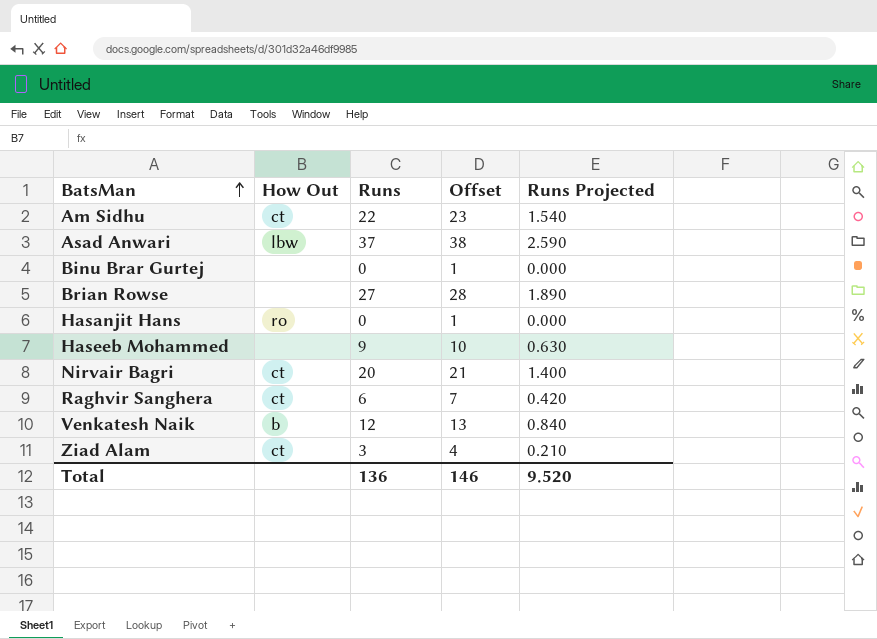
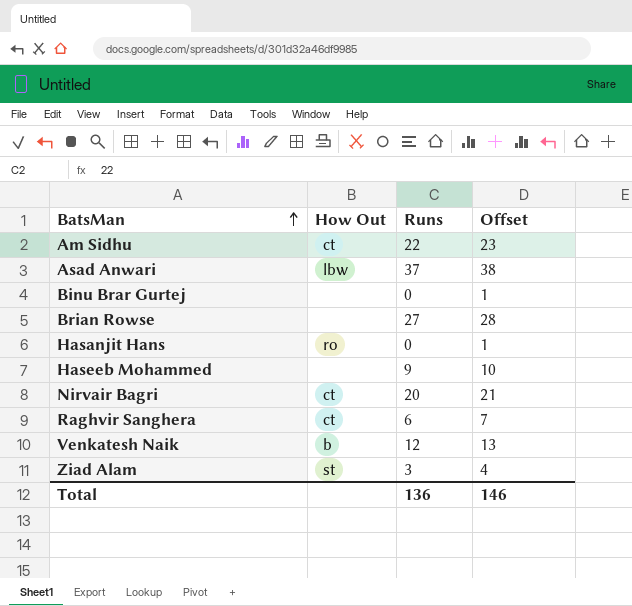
column Runs Projected | formula: [Runs] * 0.07 -> none
Ziad Alam | How Out: ct -> st

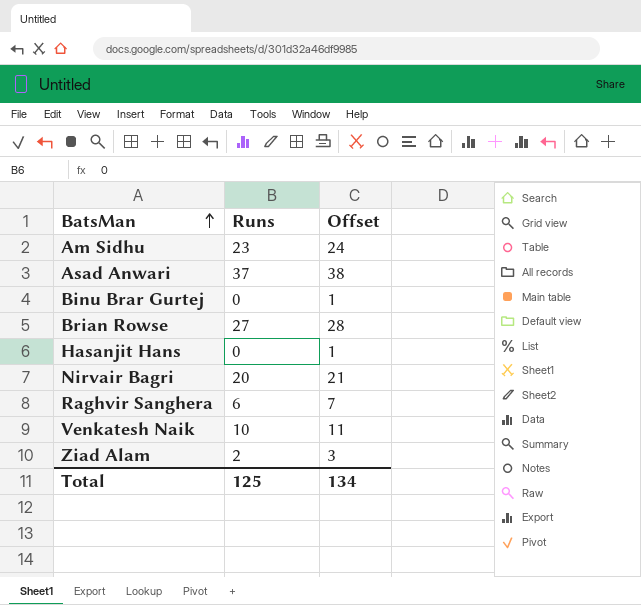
column How Out | position: 2 -> none
row Haseeb Mohammed: none | 9 | 10 -> none
Am Sidhu | Runs: 22 -> 23
Am Sidhu | Offset: 23 -> 24
Venkatesh Naik | Runs: 12 -> 10
Venkatesh Naik | Offset: 13 -> 11
Ziad Alam | Runs: 3 -> 2
Ziad Alam | Offset: 4 -> 3
Total | Runs: 136 -> 125
Total | Offset: 146 -> 134

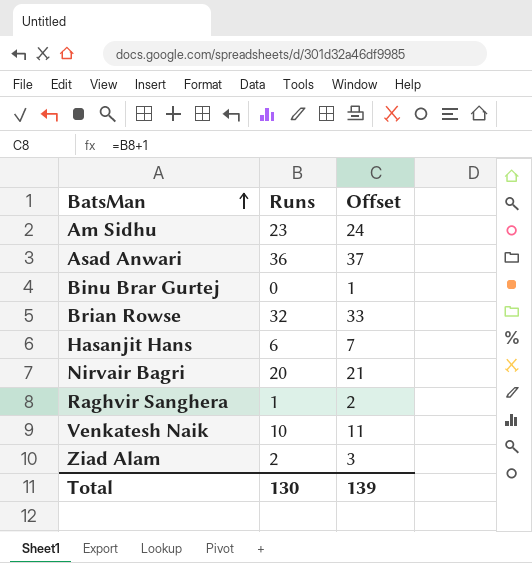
Asad Anwari | Runs: 37 -> 36
Asad Anwari | Offset: 38 -> 37
Brian Rowse | Runs: 27 -> 32
Brian Rowse | Offset: 28 -> 33
Hasanjit Hans | Runs: 0 -> 6
Hasanjit Hans | Offset: 1 -> 7
Raghvir Sanghera | Runs: 6 -> 1
Raghvir Sanghera | Offset: 7 -> 2
Total | Runs: 125 -> 130
Total | Offset: 134 -> 139

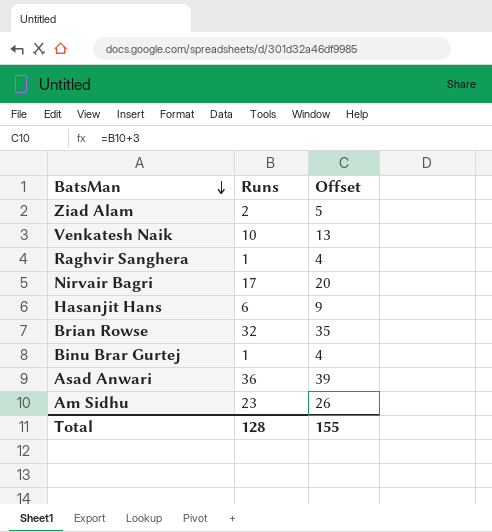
row order: BatsMan ascending -> BatsMan descending
column Offset | formula: [Runs] + 1 -> [Runs] + 3
Nirvair Bagri | Runs: 20 -> 17
Binu Brar Gurtej | Runs: 0 -> 1
Total | Runs: 130 -> 128
Total | Offset: 139 -> 155

